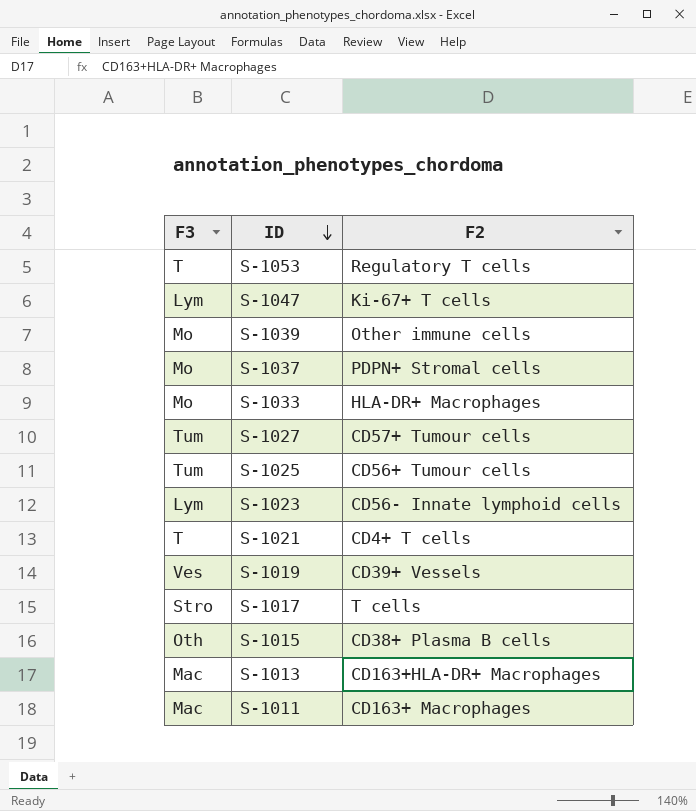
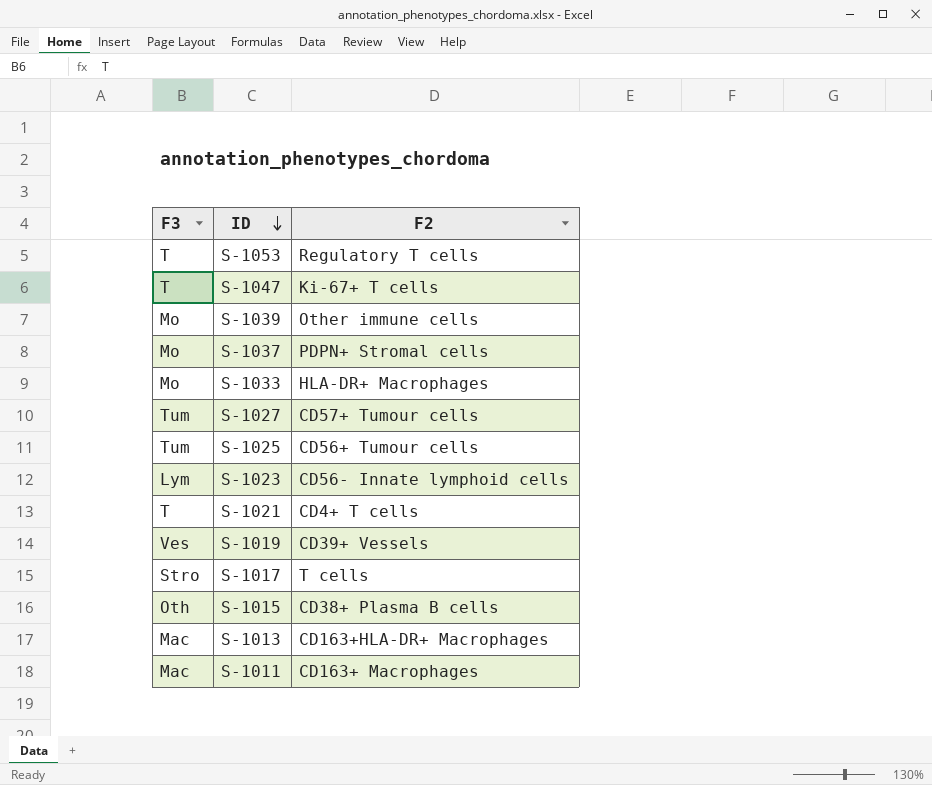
S-1047 | F3: Lym -> T

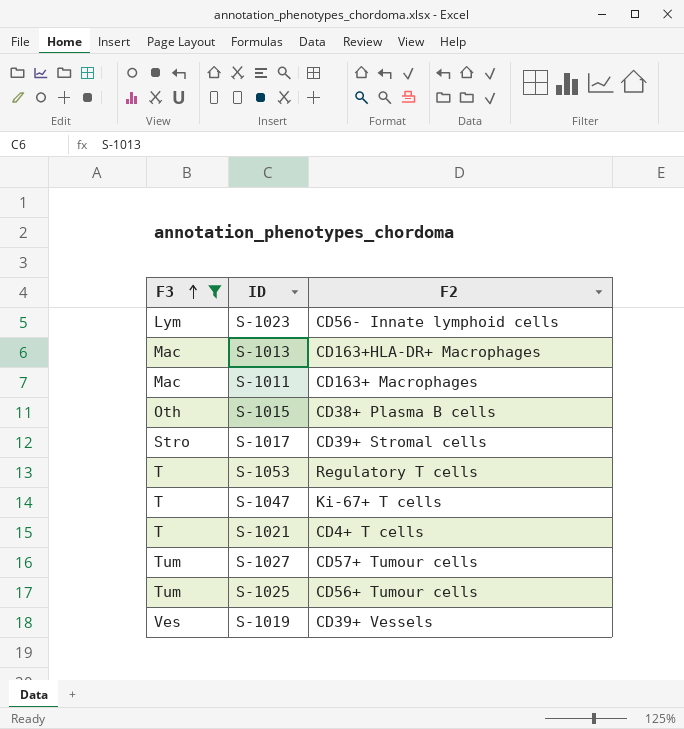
filter: none -> F3 != Mo
row order: ID descending -> F3 ascending
S-1017 | F2: T cells -> CD39+ Stromal cells

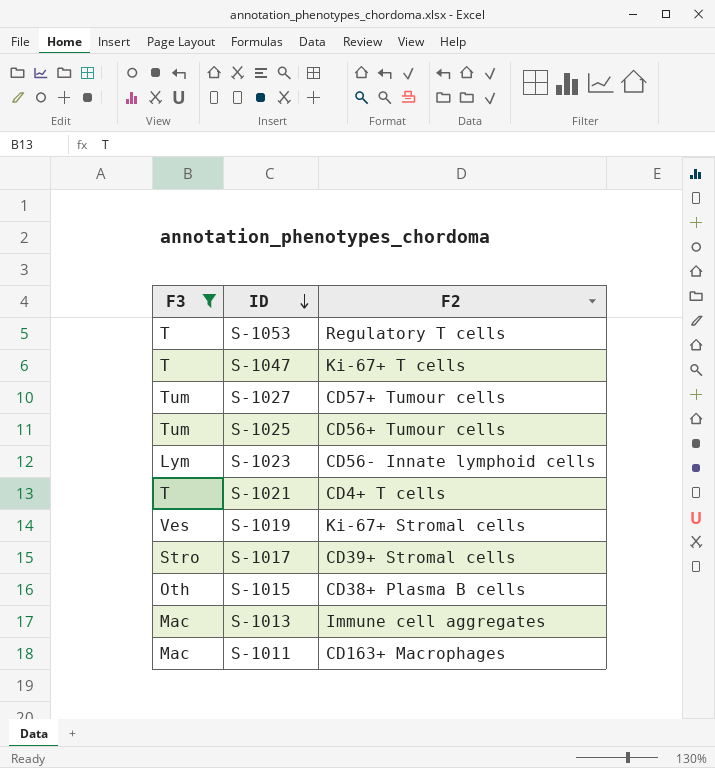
row order: F3 ascending -> ID descending
S-1019 | F2: CD39+ Vessels -> Ki-67+ Stromal cells
S-1013 | F2: CD163+HLA-DR+ Macrophages -> Immune cell aggregates

